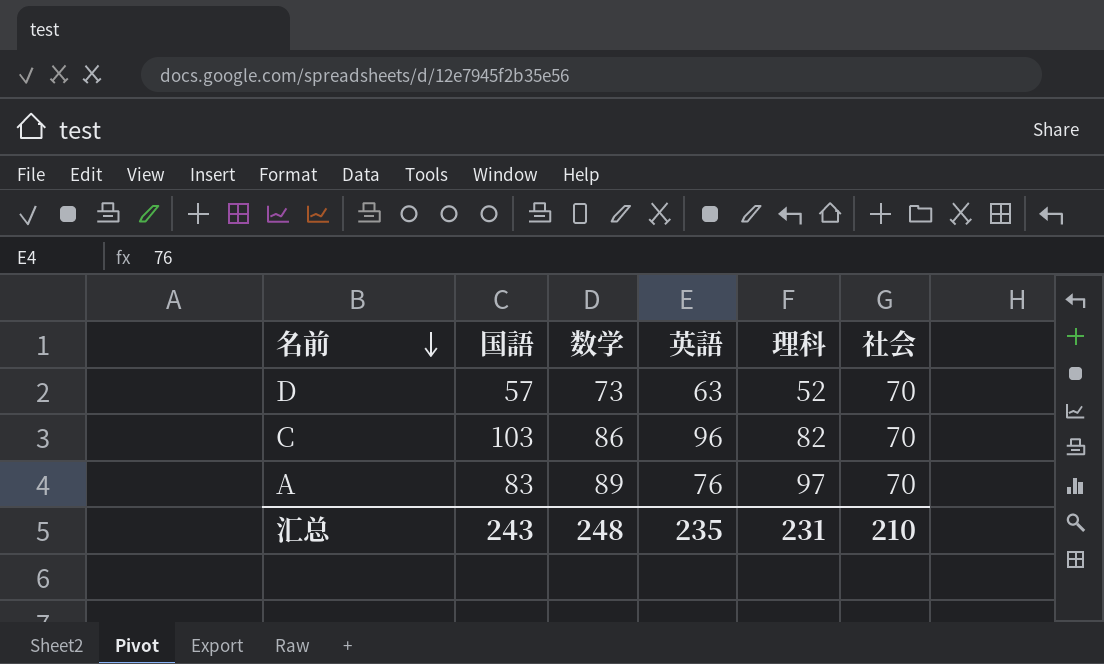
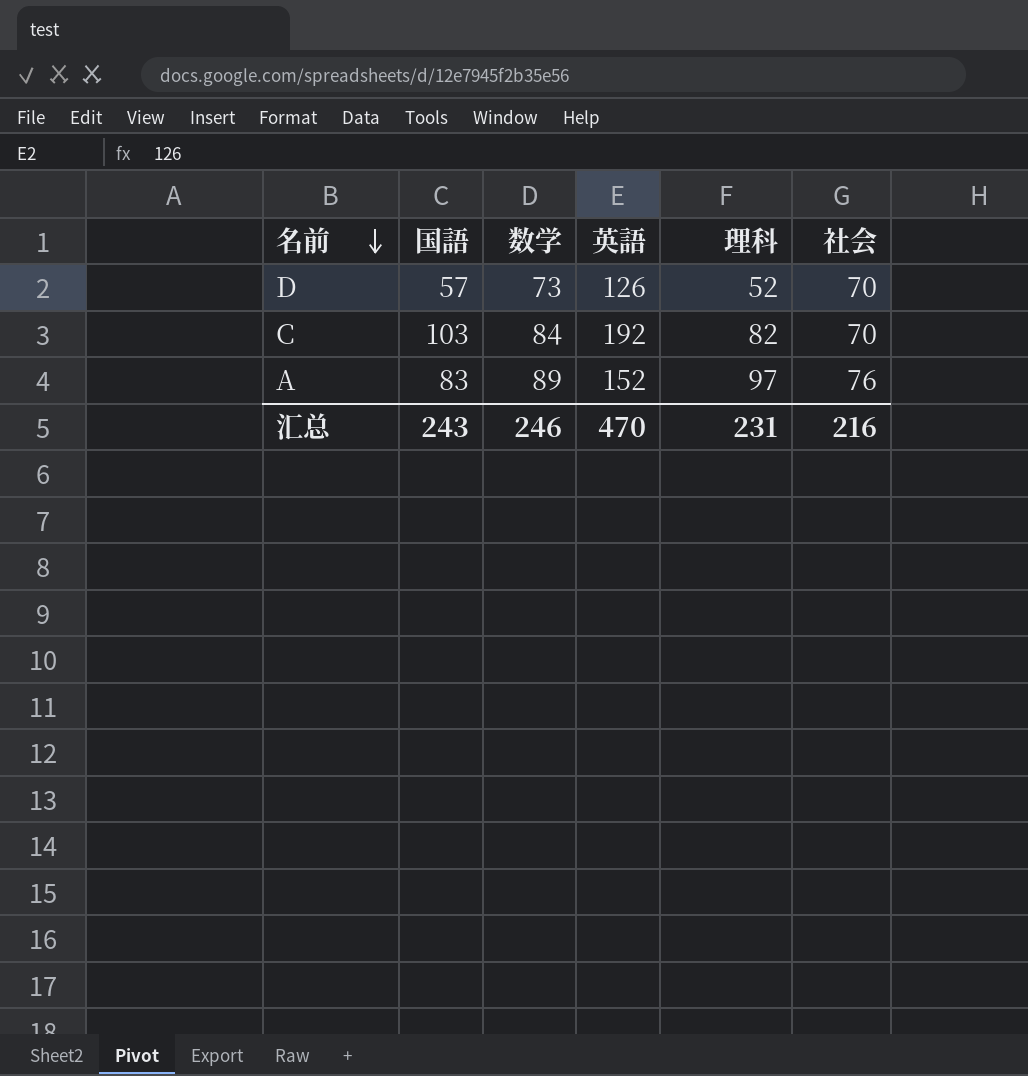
D | 英語: 63 -> 126
C | 数学: 86 -> 84
C | 英語: 96 -> 192
A | 英語: 76 -> 152
A | 社会: 70 -> 76
汇总 | 数学: 248 -> 246
汇总 | 英語: 235 -> 470
汇总 | 社会: 210 -> 216

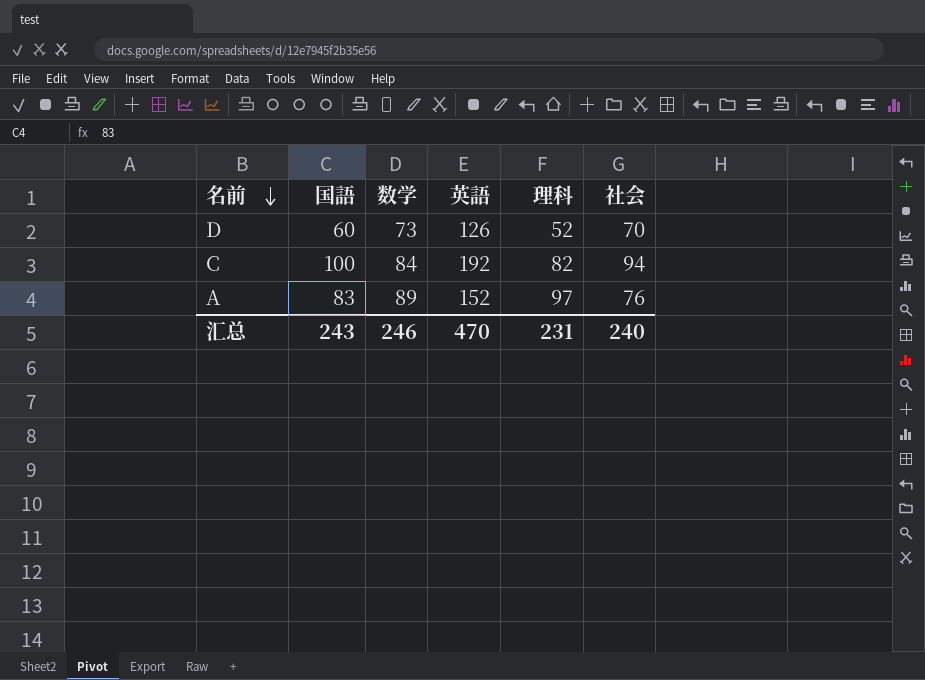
D | 国語: 57 -> 60
C | 国語: 103 -> 100
C | 社会: 70 -> 94
汇总 | 社会: 216 -> 240

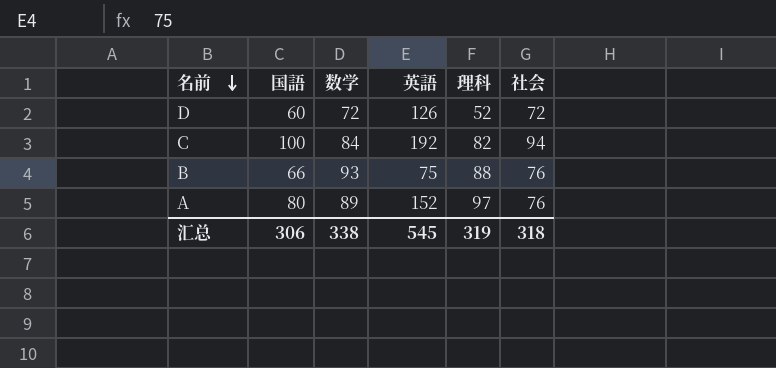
D | 数学: 73 -> 72
D | 社会: 70 -> 72
row B: none -> 66 | 93 | 75 | 88 | 76
A | 国語: 83 -> 80
汇总 | 国語: 243 -> 306
汇总 | 数学: 246 -> 338
汇总 | 英語: 470 -> 545
汇总 | 理科: 231 -> 319
汇总 | 社会: 240 -> 318

